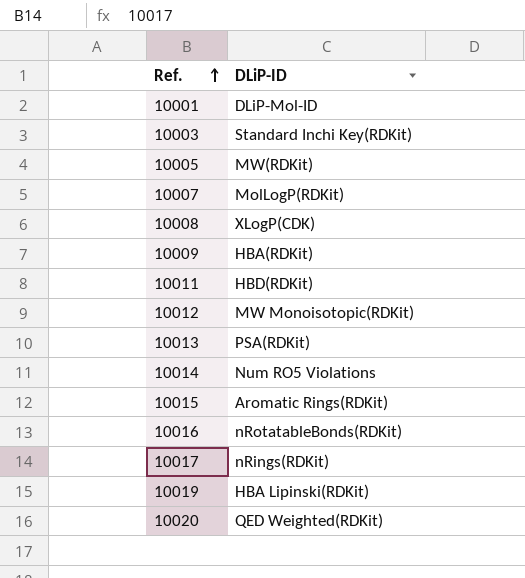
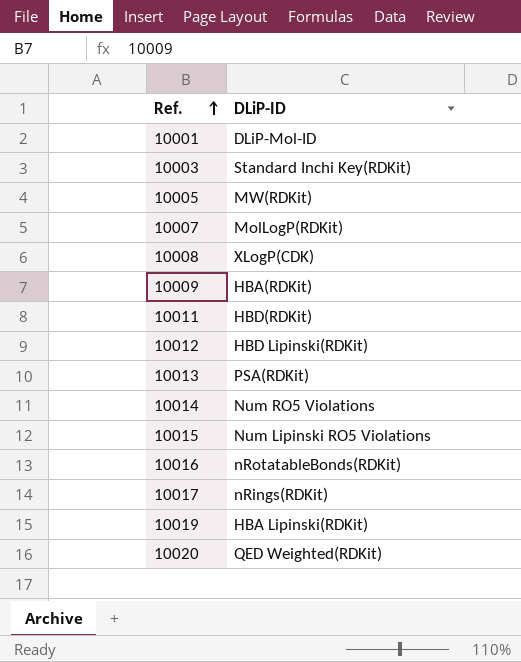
10012 | DLiP-ID: MW Monoisotopic(RDKit) -> HBD Lipinski(RDKit)
10015 | DLiP-ID: Aromatic Rings(RDKit) -> Num Lipinski RO5 Violations

